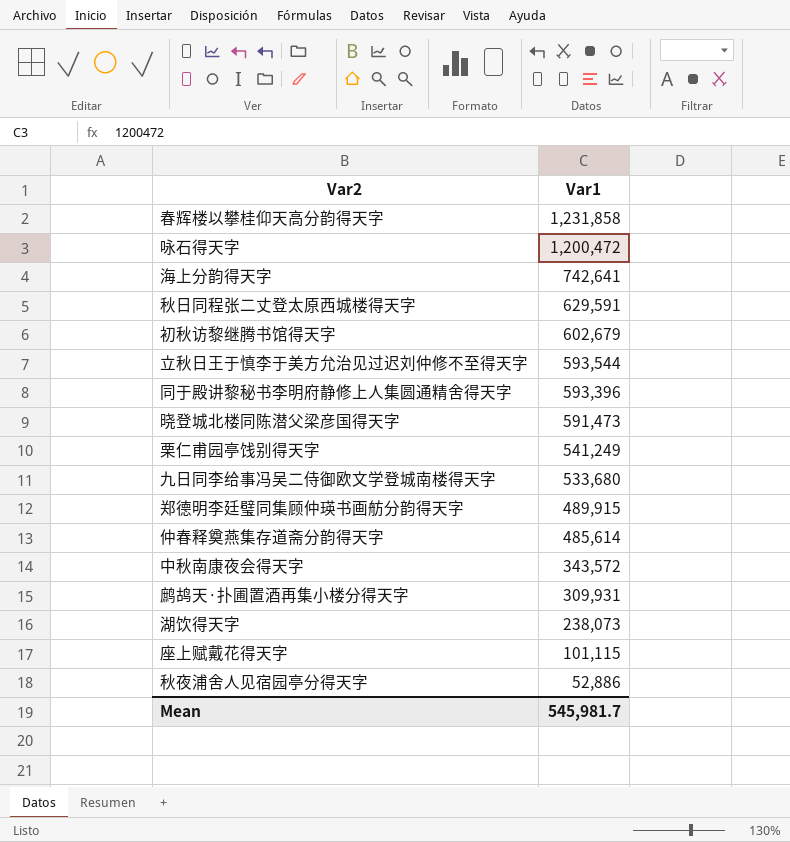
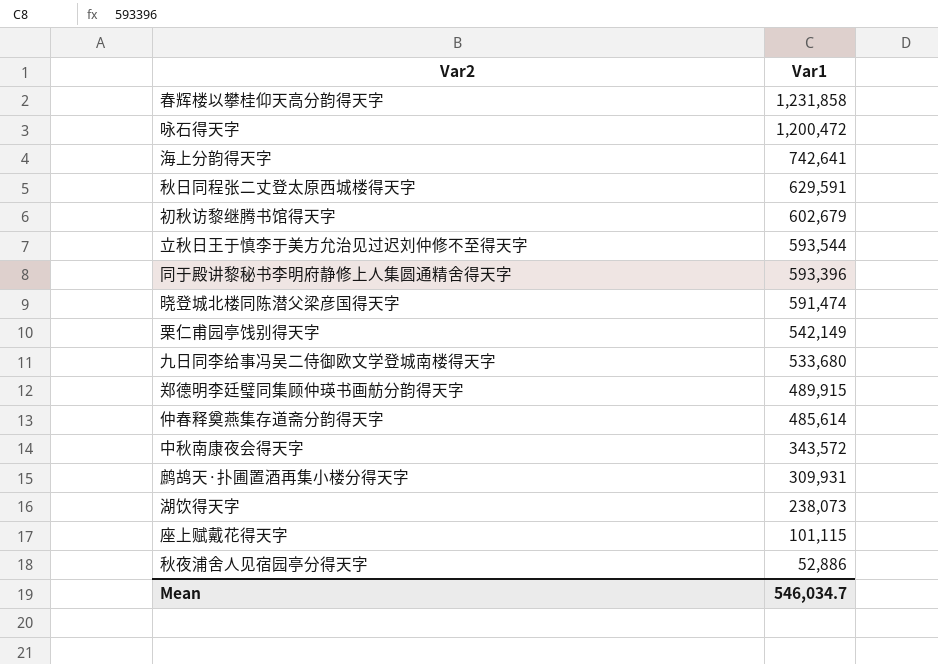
晓登城北楼同陈潜父梁彦国得天字 | Var1: 591,473 -> 591,474
栗仁甫园亭饯别得天字 | Var1: 541,249 -> 542,149
Mean | Var1: 545,981.7 -> 546,034.7

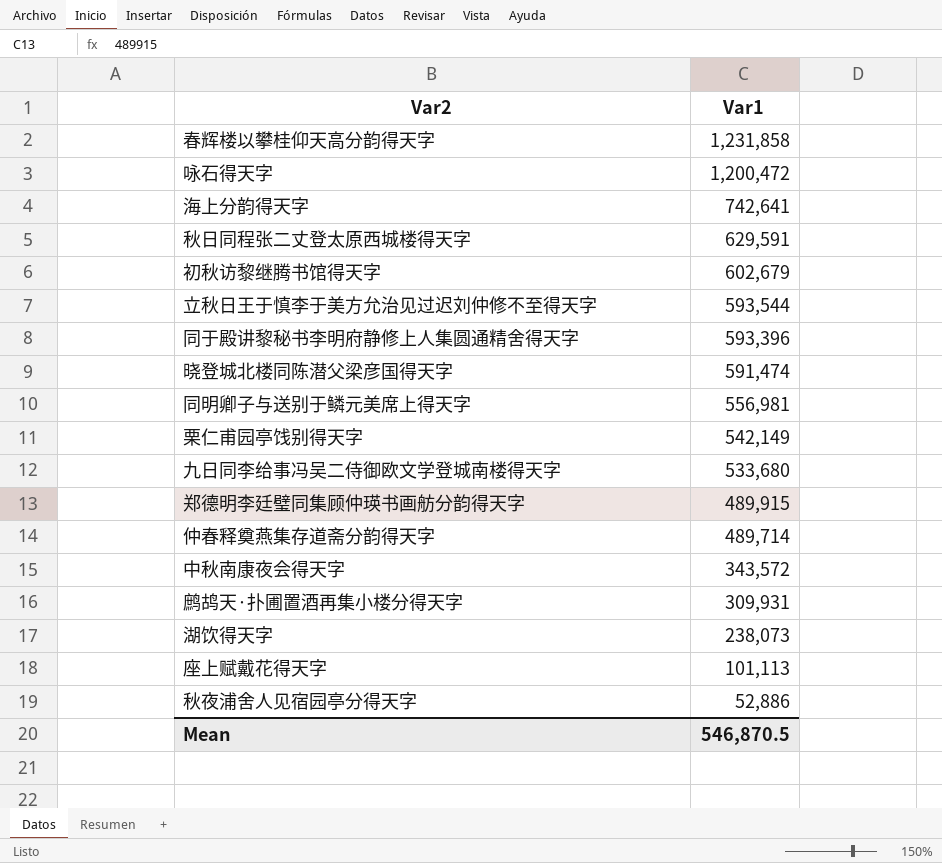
row 同明卿子与送别于鳞元美席上得天字: none -> 556,981
仲春释奠燕集存道斋分韵得天字 | Var1: 485,614 -> 489,714
座上赋戴花得天字 | Var1: 101,115 -> 101,113
Mean | Var1: 546,034.7 -> 546,870.5

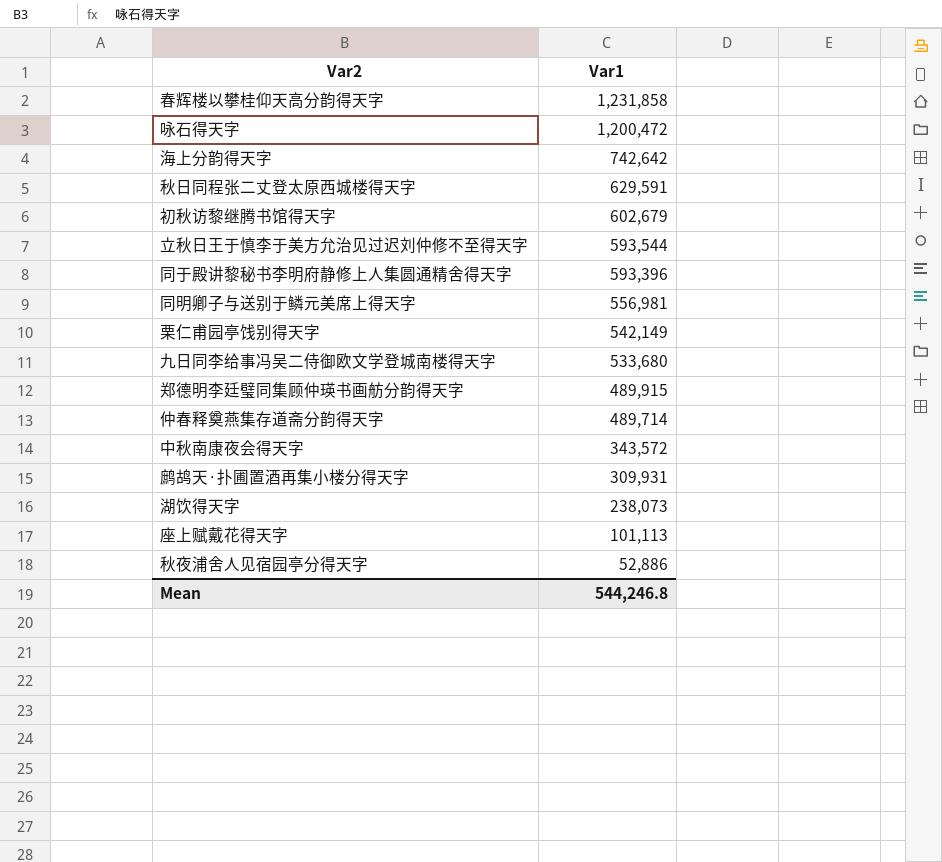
row 晓登城北楼同陈潜父梁彦国得天字: 591,474 -> none
海上分韵得天字 | Var1: 742,641 -> 742,642
Mean | Var1: 546,870.5 -> 544,246.8

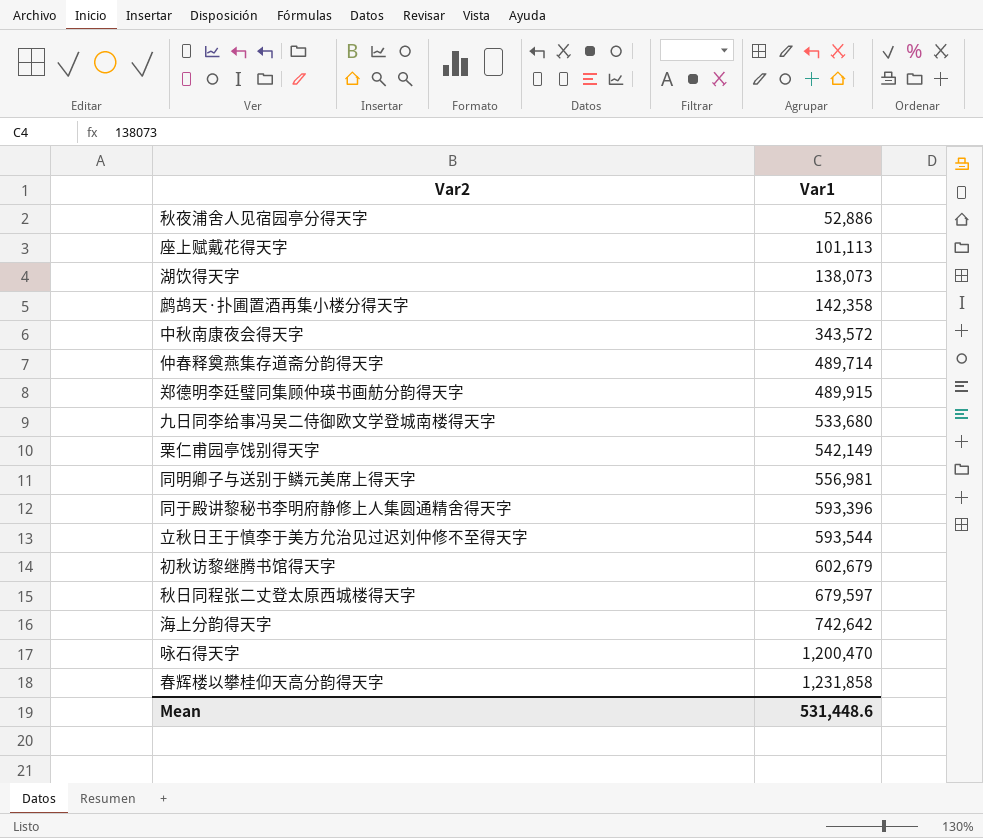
row order: Var1 descending -> Var1 ascending
湖饮得天字 | Var1: 238,073 -> 138,073
鹧鸪天·扑圃置酒再集小楼分得天字 | Var1: 309,931 -> 142,358
秋日同程张二丈登太原西城楼得天字 | Var1: 629,591 -> 679,597
咏石得天字 | Var1: 1,200,472 -> 1,200,470
Mean | Var1: 544,246.8 -> 531,448.6

